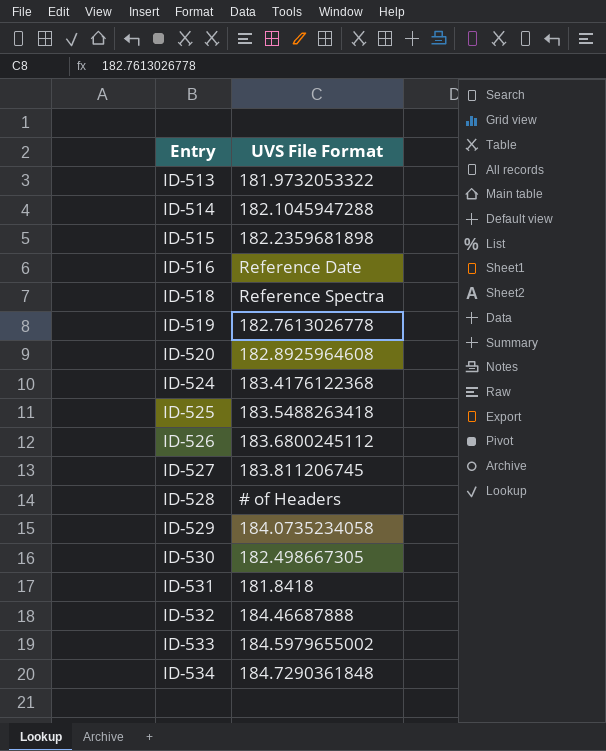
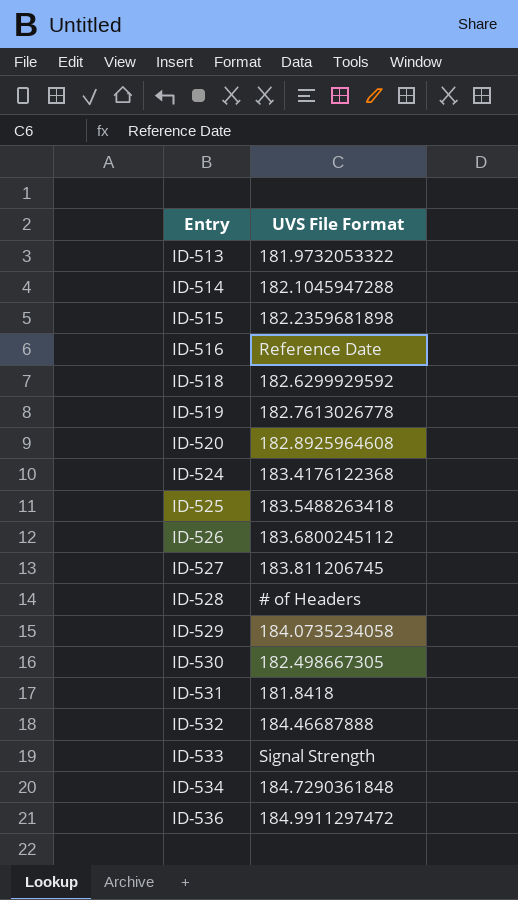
ID-518 | UVS File Format: Reference Spectra -> 182.6299929592
ID-533 | UVS File Format: 184.5979655002 -> Signal Strength
row ID-536: none -> 184.9911297472

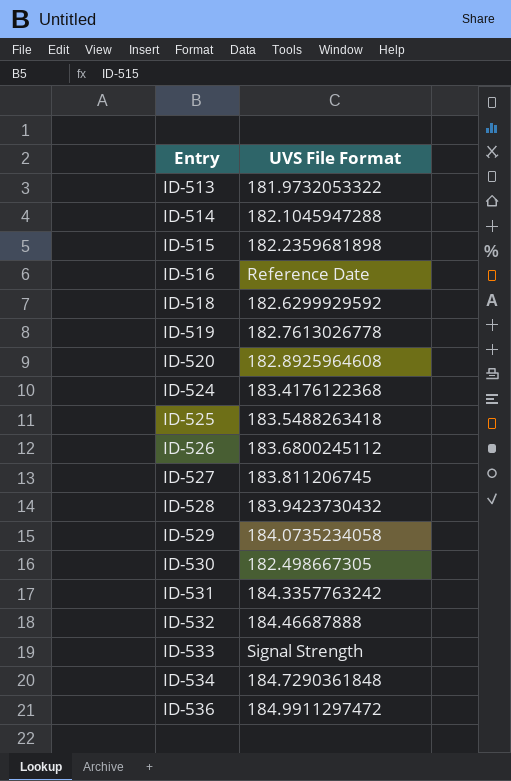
ID-528 | UVS File Format: # of Headers -> 183.9423730432
ID-531 | UVS File Format: 181.8418 -> 184.3357763242

